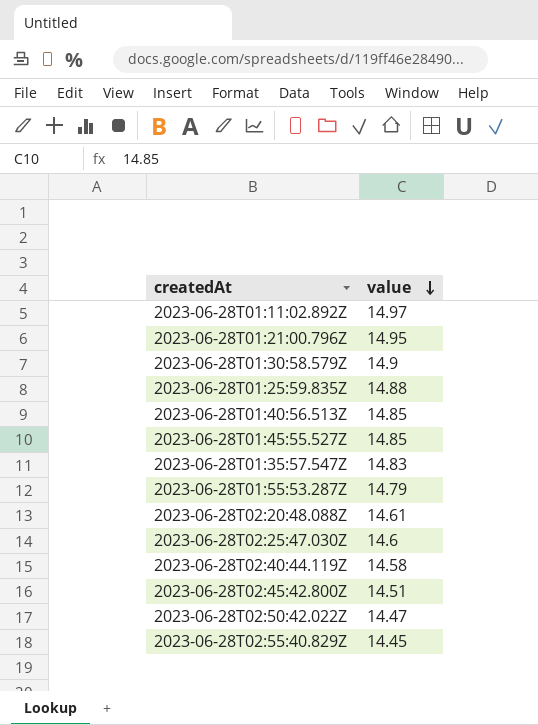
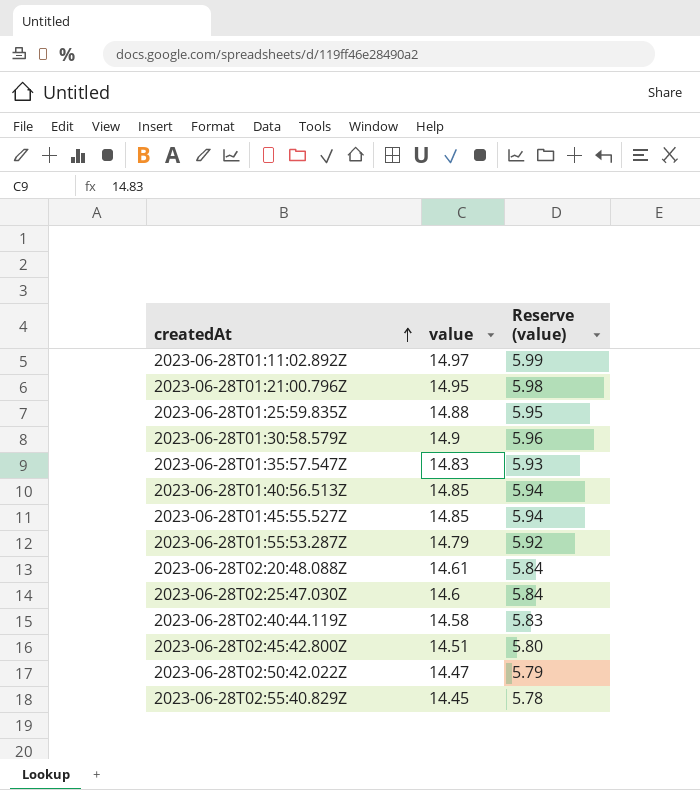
row order: value descending -> createdAt ascending
column Reserve (value) | formula: none -> [value] * 0.4

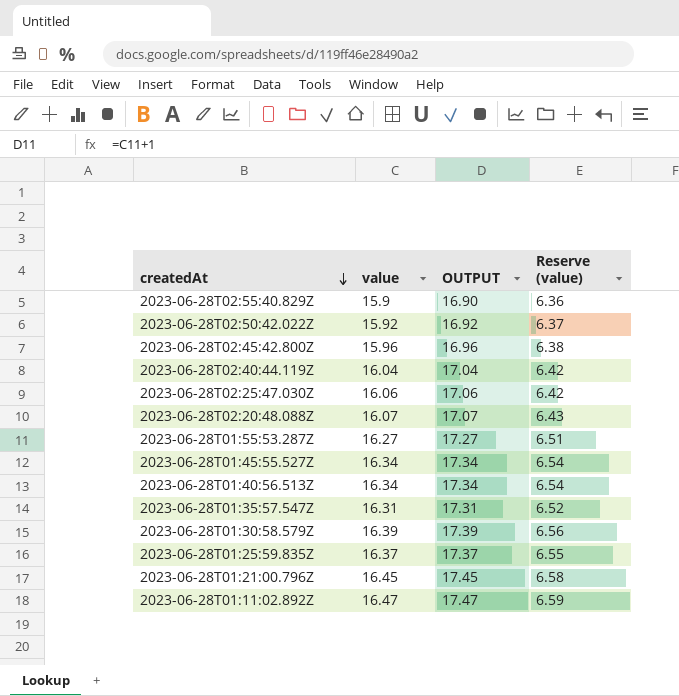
row order: createdAt ascending -> createdAt descending
column OUTPUT | formula: none -> [value] + 1
2023-06-28T02:55:40.829Z | value: 14.45 -> 15.9
2023-06-28T02:55:40.829Z | Reserve (value): 5.78 -> 6.36
2023-06-28T02:50:42.022Z | value: 14.47 -> 15.92
2023-06-28T02:50:42.022Z | Reserve (value): 5.79 -> 6.37
2023-06-28T02:45:42.800Z | value: 14.51 -> 15.96
2023-06-28T02:45:42.800Z | Reserve (value): 5.80 -> 6.38
2023-06-28T02:40:44.119Z | value: 14.58 -> 16.04
2023-06-28T02:40:44.119Z | Reserve (value): 5.83 -> 6.42
2023-06-28T02:25:47.030Z | value: 14.6 -> 16.06
2023-06-28T02:25:47.030Z | Reserve (value): 5.84 -> 6.42
2023-06-28T02:20:48.088Z | value: 14.61 -> 16.07
2023-06-28T02:20:48.088Z | Reserve (value): 5.84 -> 6.43
2023-06-28T01:55:53.287Z | value: 14.79 -> 16.27
2023-06-28T01:55:53.287Z | Reserve (value): 5.92 -> 6.51
2023-06-28T01:45:55.527Z | value: 14.85 -> 16.34
2023-06-28T01:45:55.527Z | Reserve (value): 5.94 -> 6.54
2023-06-28T01:40:56.513Z | value: 14.85 -> 16.34
2023-06-28T01:40:56.513Z | Reserve (value): 5.94 -> 6.54
2023-06-28T01:35:57.547Z | value: 14.83 -> 16.31
2023-06-28T01:35:57.547Z | Reserve (value): 5.93 -> 6.52
2023-06-28T01:30:58.579Z | value: 14.9 -> 16.39
2023-06-28T01:30:58.579Z | Reserve (value): 5.96 -> 6.56
2023-06-28T01:25:59.835Z | value: 14.88 -> 16.37
2023-06-28T01:25:59.835Z | Reserve (value): 5.95 -> 6.55
2023-06-28T01:21:00.796Z | value: 14.95 -> 16.45
2023-06-28T01:21:00.796Z | Reserve (value): 5.98 -> 6.58
2023-06-28T01:11:02.892Z | value: 14.97 -> 16.47
2023-06-28T01:11:02.892Z | Reserve (value): 5.99 -> 6.59

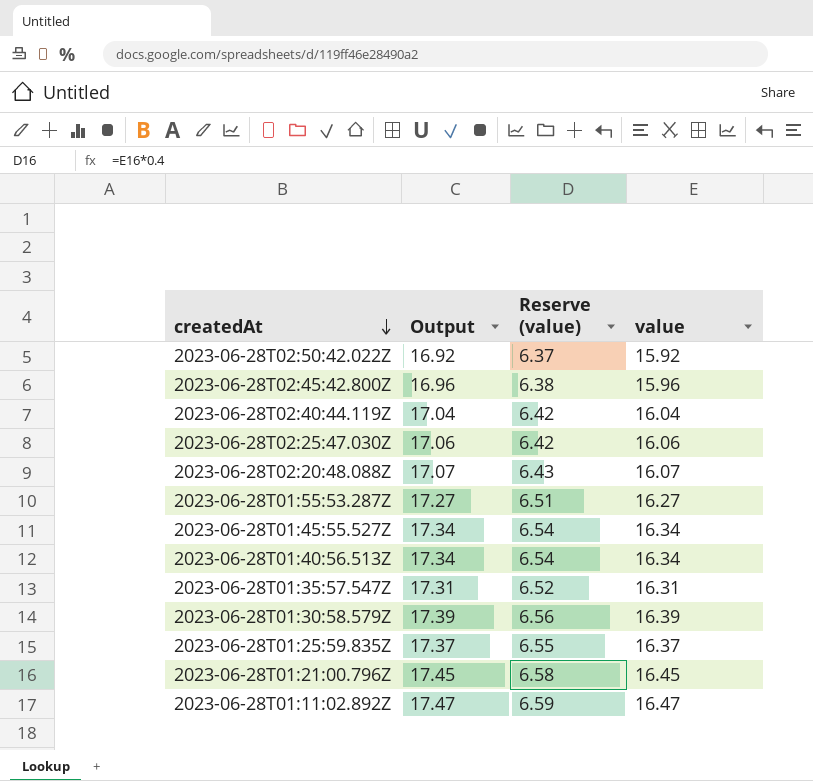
column name: OUTPUT -> Output
column value | position: 2 -> 4
row 2023-06-28T02:55:40.829Z: 15.9 | 16.90 | 6.36 -> none

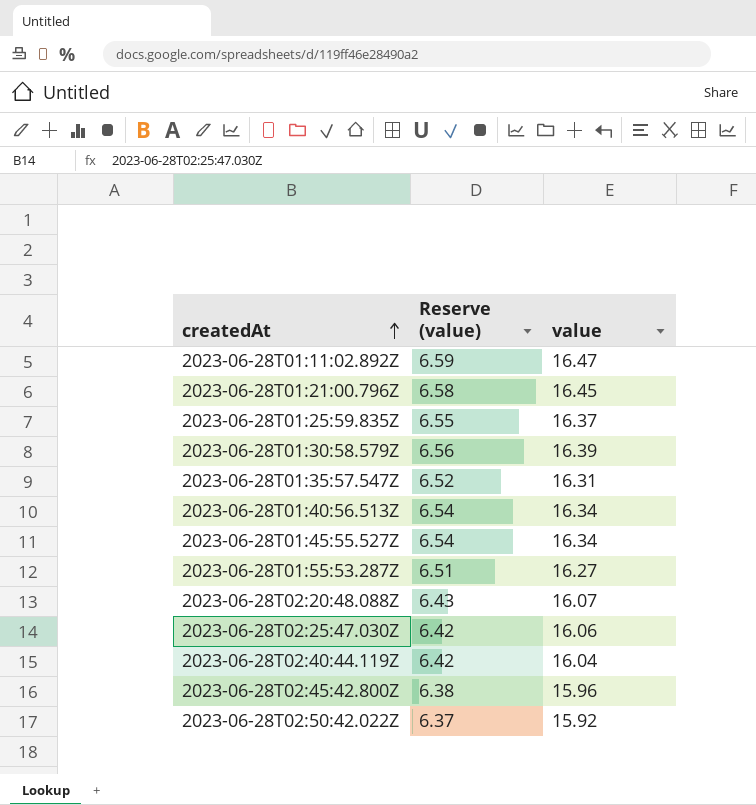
row order: createdAt descending -> createdAt ascending
column Output | formula: [value] + 1 -> none

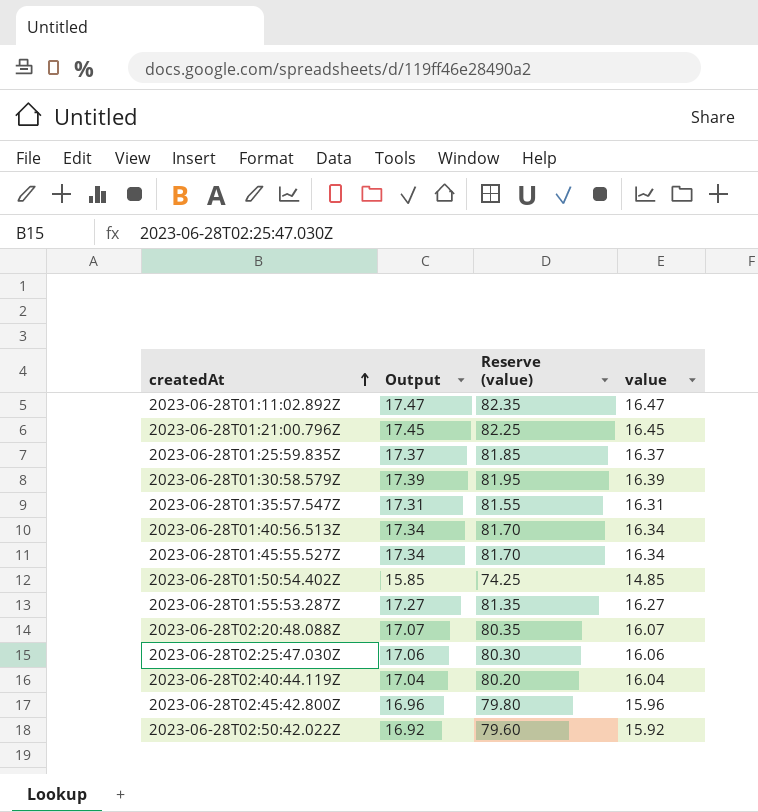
column Output | formula: none -> [value] + 1
column Reserve (value) | formula: [value] * 0.4 -> [value] * 5
row 2023-06-28T01:50:54.402Z: none -> 15.85 | 74.25 | 14.85

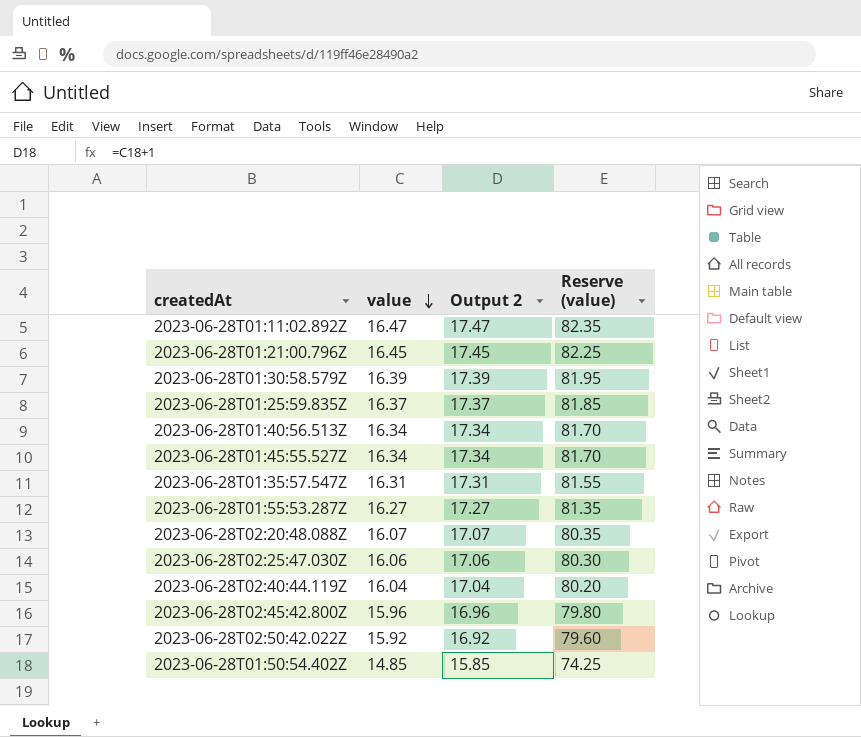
row order: createdAt ascending -> value descending
column value | position: 4 -> 2
column name: Output -> Output 2

